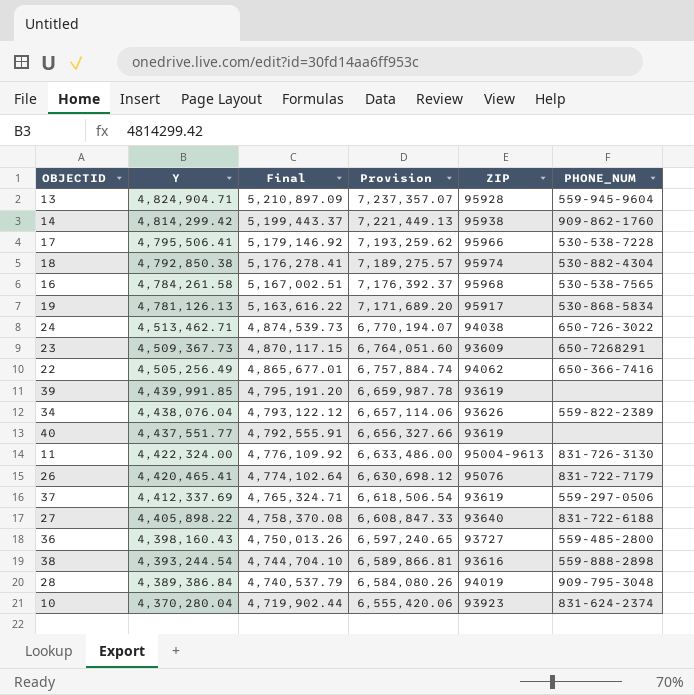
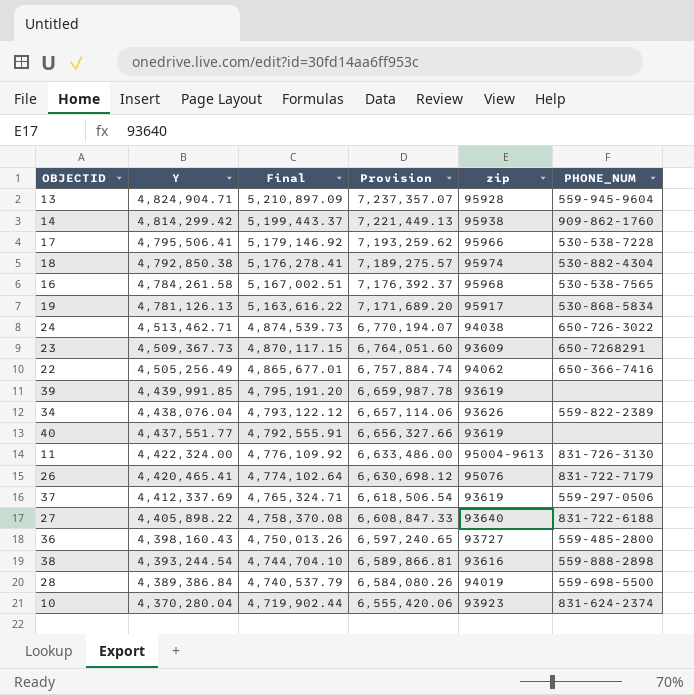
column name: ZIP -> zip
28 | PHONE_NUM: 909-795-3048 -> 559-698-5500

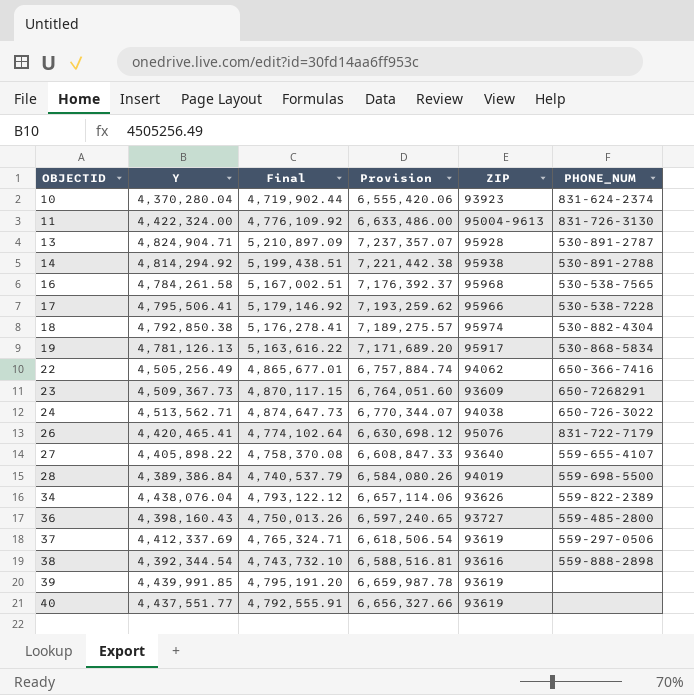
row order: Y descending -> OBJECTID ascending
column name: zip -> ZIP
13 | PHONE_NUM: 559-945-9604 -> 530-891-2787
14 | Y: 4,814,299.42 -> 4,814,294.92
14 | Final: 5,199,443.37 -> 5,199,438.51
14 | Provision: 7,221,449.13 -> 7,221,442.38
14 | PHONE_NUM: 909-862-1760 -> 530-891-2788
24 | Y: 4,513,462.71 -> 4,513,562.71
24 | Final: 4,874,539.73 -> 4,874,647.73
24 | Provision: 6,770,194.07 -> 6,770,344.07
27 | PHONE_NUM: 831-722-6188 -> 559-655-4107
38 | Y: 4,393,244.54 -> 4,392,344.54
38 | Final: 4,744,704.10 -> 4,743,732.10
38 | Provision: 6,589,866.81 -> 6,588,516.81

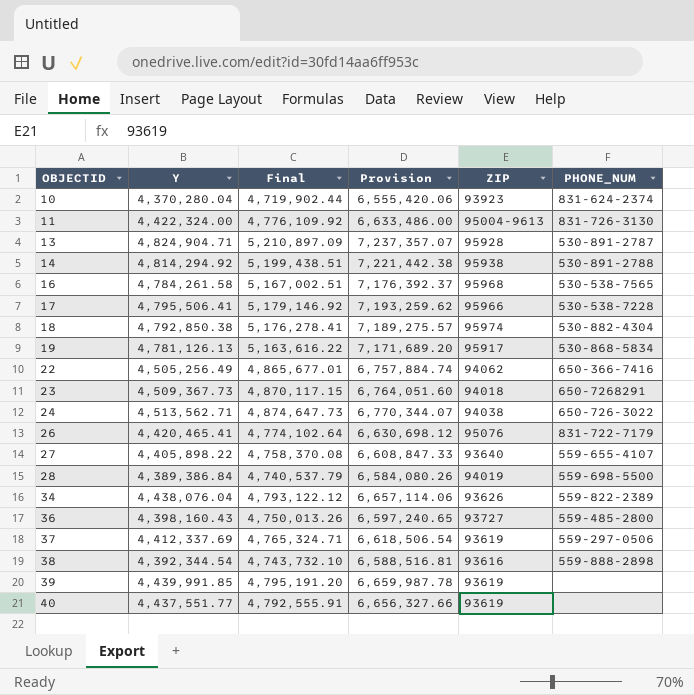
23 | ZIP: 93609 -> 94018

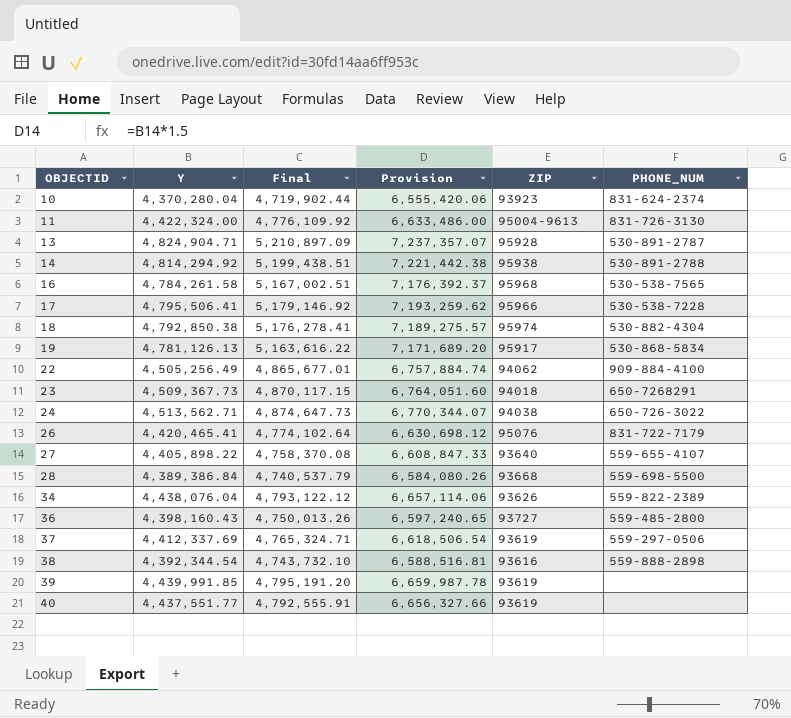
22 | PHONE_NUM: 650-366-7416 -> 909-884-4100
28 | ZIP: 94019 -> 93668

